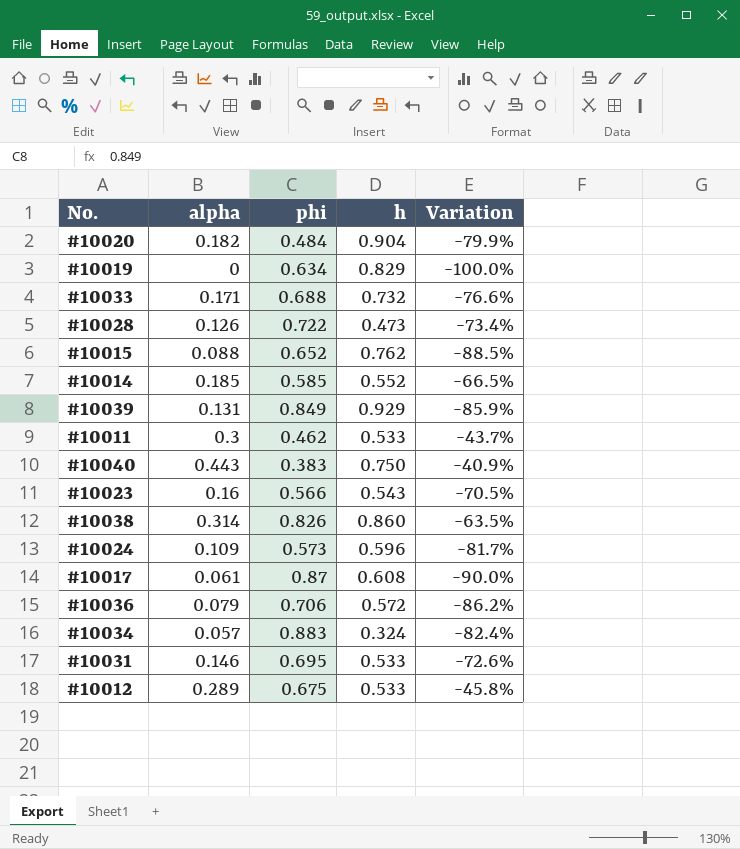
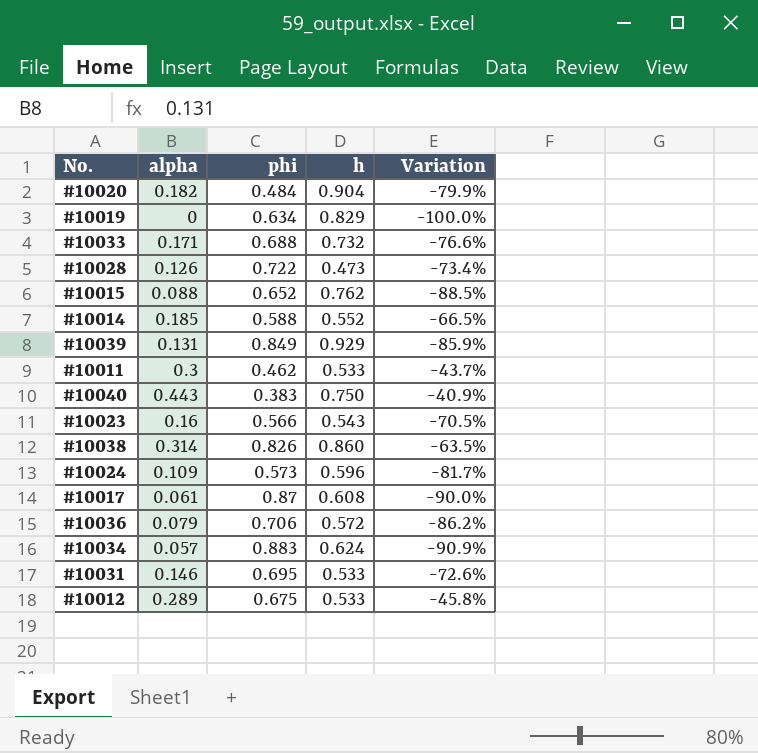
#10014 | phi: 0.585 -> 0.588
#10034 | h: 0.324 -> 0.624
#10034 | Variation: -82.4% -> -90.9%

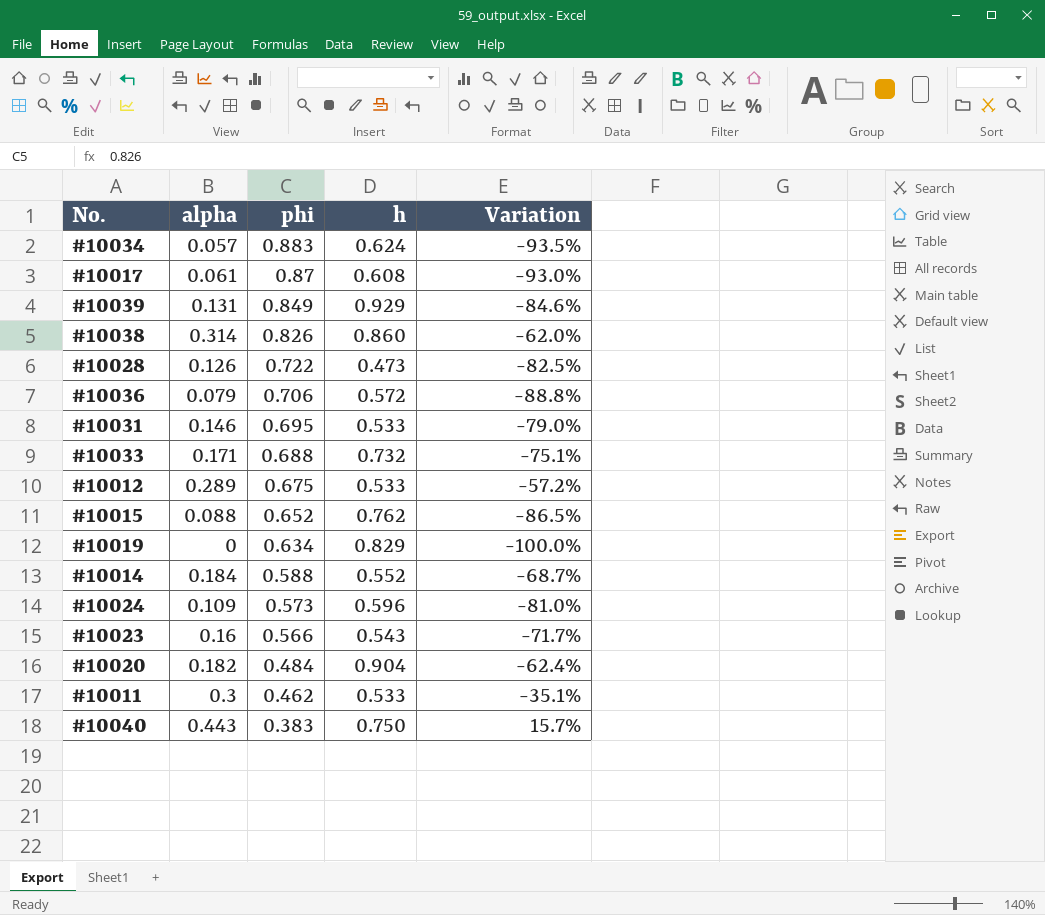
row order: none -> phi descending
column Variation | formula: ([alpha] - [h]) / [h] -> ([alpha] - [phi]) / [phi]
#10014 | alpha: 0.185 -> 0.184

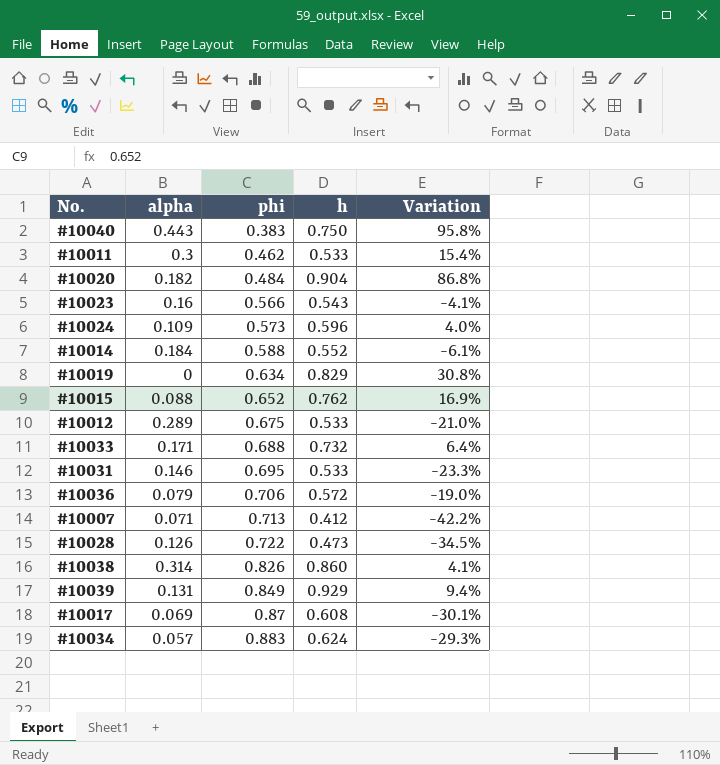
row order: phi descending -> phi ascending
column Variation | formula: ([alpha] - [phi]) / [phi] -> ([h] - [phi]) / [phi]
row #10007: none -> 0.071 | 0.713 | 0.412 | -42.2%
#10017 | alpha: 0.061 -> 0.069

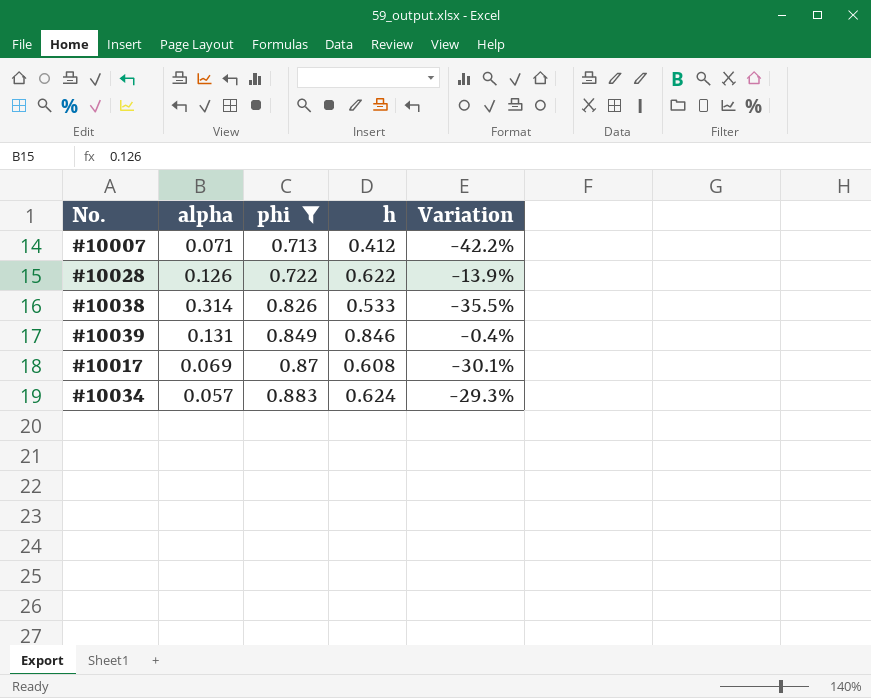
filter: none -> phi >= 0.713
#10028 | h: 0.473 -> 0.622
#10028 | Variation: -34.5% -> -13.9%
#10038 | h: 0.860 -> 0.533
#10038 | Variation: 4.1% -> -35.5%
#10039 | h: 0.929 -> 0.846
#10039 | Variation: 9.4% -> -0.4%

